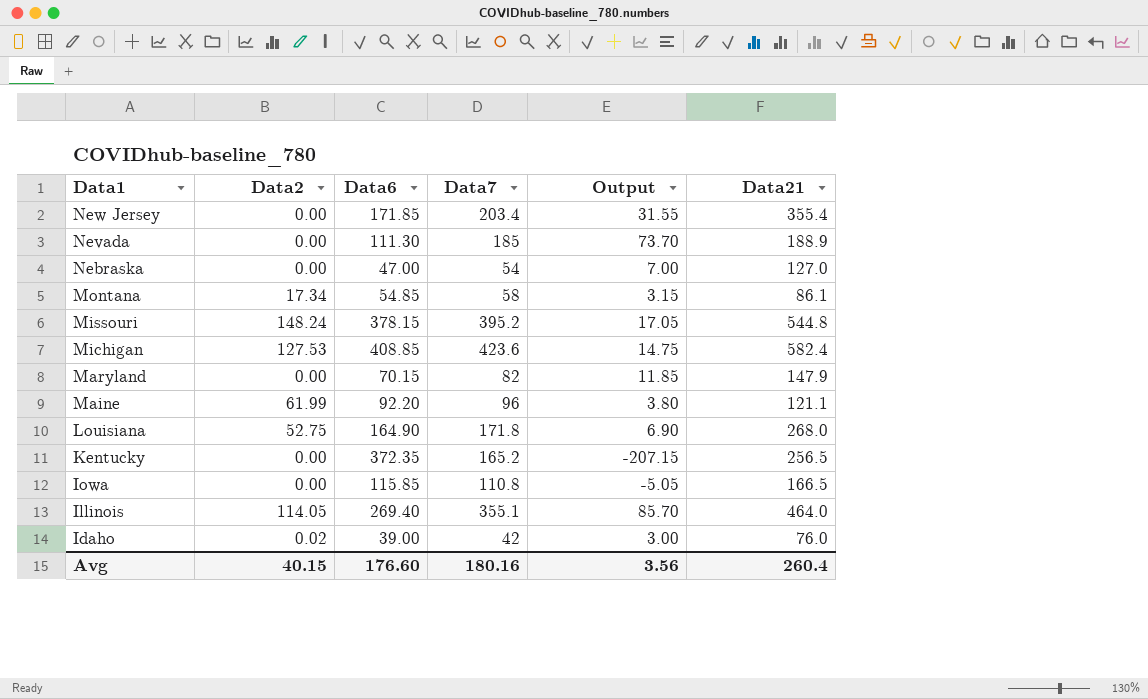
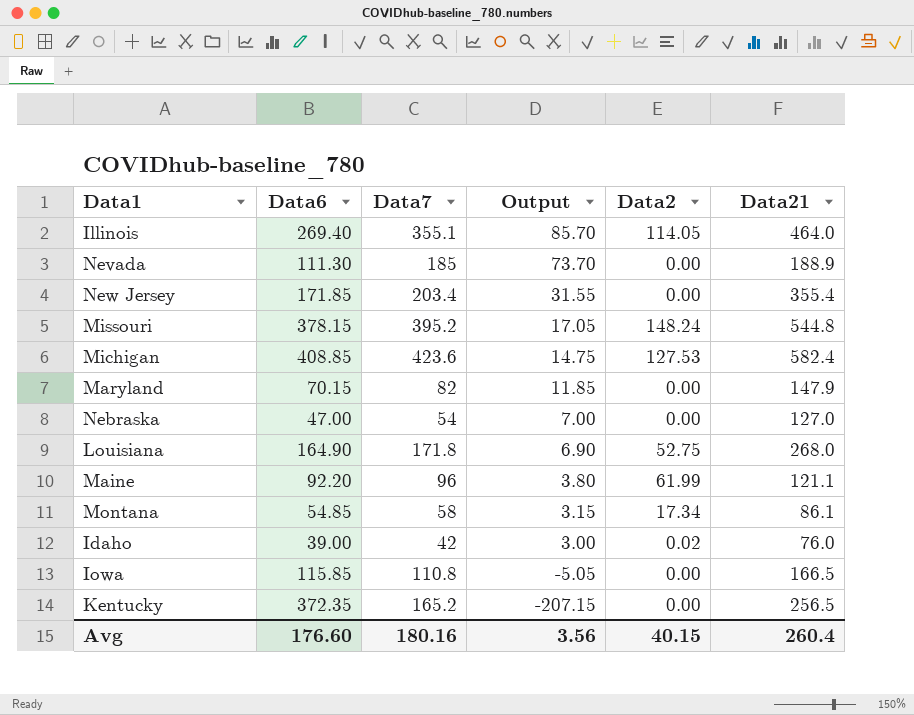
row order: Data1 descending -> Output descending
column Data2 | position: 2 -> 5

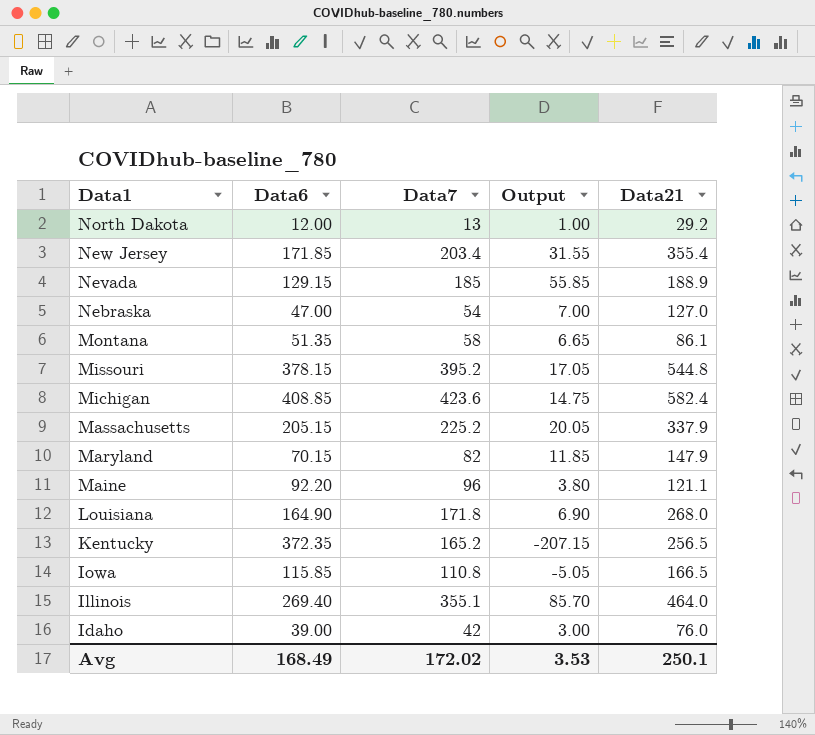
row order: Output descending -> Data1 descending
column Data2 | position: 5 -> none
row North Dakota: none -> 12.00 | 13 | 1.00 | 29.2
Nevada | Data6: 111.30 -> 129.15
Nevada | Output: 73.70 -> 55.85
Montana | Data6: 54.85 -> 51.35
Montana | Output: 3.15 -> 6.65
row Massachusetts: none -> 205.15 | 225.2 | 20.05 | 337.9
Avg | Data6: 176.60 -> 168.49
Avg | Data7: 180.16 -> 172.02
Avg | Output: 3.56 -> 3.53
Avg | Data21: 260.4 -> 250.1

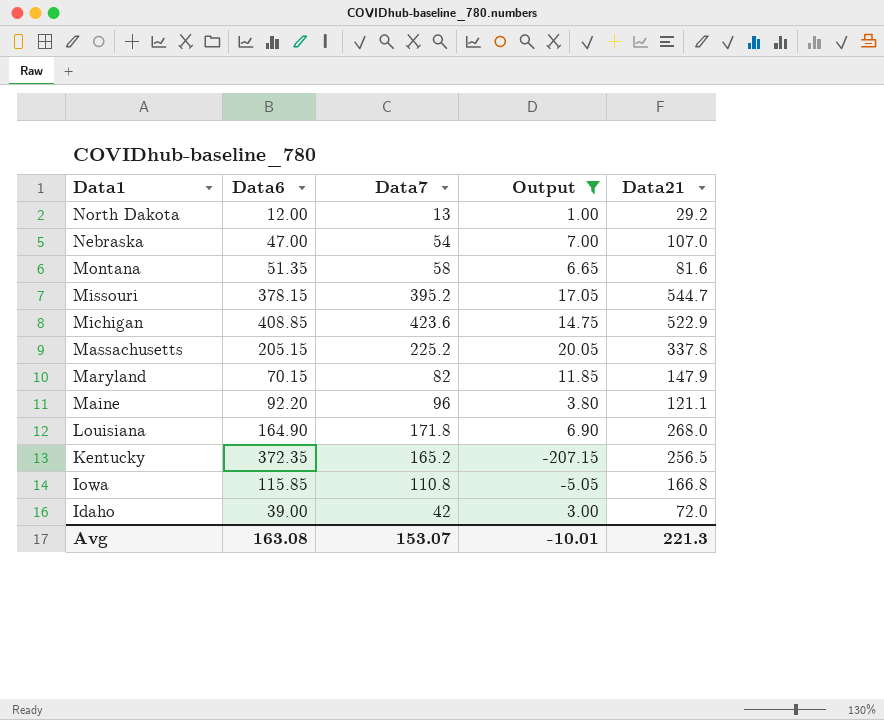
filter: none -> Output <= 20.05
Nebraska | Data21: 127.0 -> 107.0
Montana | Data21: 86.1 -> 81.6
Missouri | Data21: 544.8 -> 544.7
Michigan | Data21: 582.4 -> 522.9
Massachusetts | Data21: 337.9 -> 337.8
Iowa | Data21: 166.5 -> 166.8
Idaho | Data21: 76.0 -> 72.0
Avg | Data6: 168.49 -> 163.08
Avg | Data7: 172.02 -> 153.07
Avg | Output: 3.53 -> -10.01
Avg | Data21: 250.1 -> 221.3

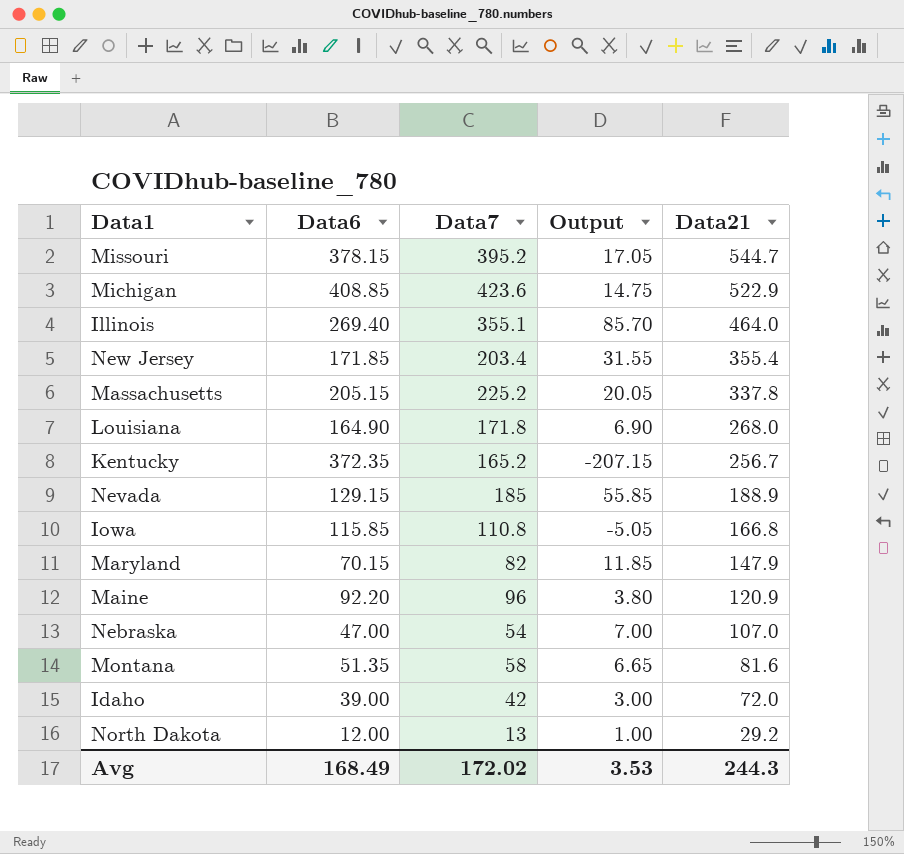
filter: Output <= 20.05 -> none
row order: Data1 descending -> Data21 descending
Kentucky | Data21: 256.5 -> 256.7
Maine | Data21: 121.1 -> 120.9
Avg | Data6: 163.08 -> 168.49
Avg | Data7: 153.07 -> 172.02
Avg | Output: -10.01 -> 3.53
Avg | Data21: 221.3 -> 244.3

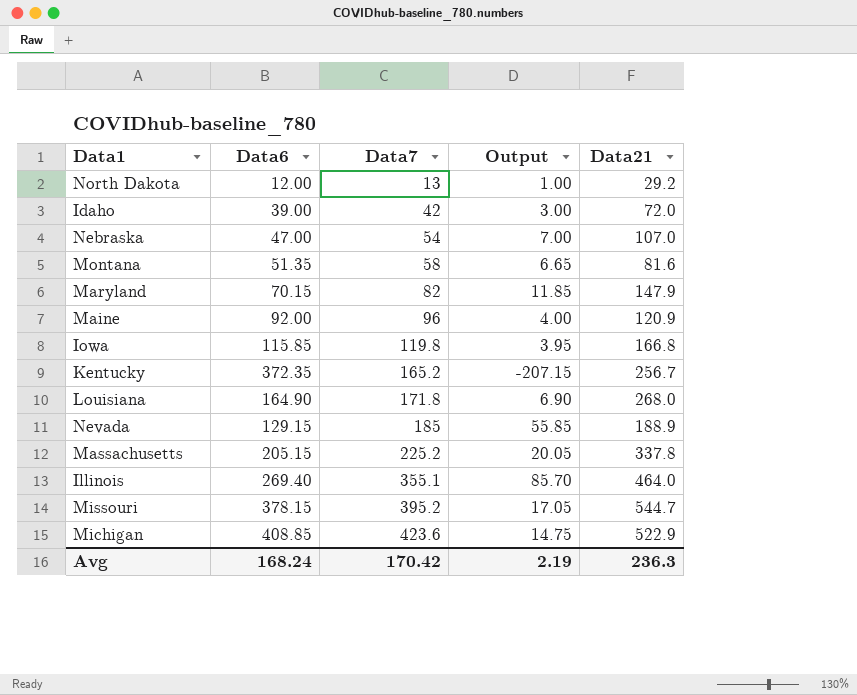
row order: Data21 descending -> Data7 ascending
row New Jersey: 171.85 | 203.4 | 31.55 | 355.4 -> none
Maine | Data6: 92.20 -> 92.00
Maine | Output: 3.80 -> 4.00
Iowa | Data7: 110.8 -> 119.8
Iowa | Output: -5.05 -> 3.95
Avg | Data6: 168.49 -> 168.24
Avg | Data7: 172.02 -> 170.42
Avg | Output: 3.53 -> 2.19
Avg | Data21: 244.3 -> 236.3

